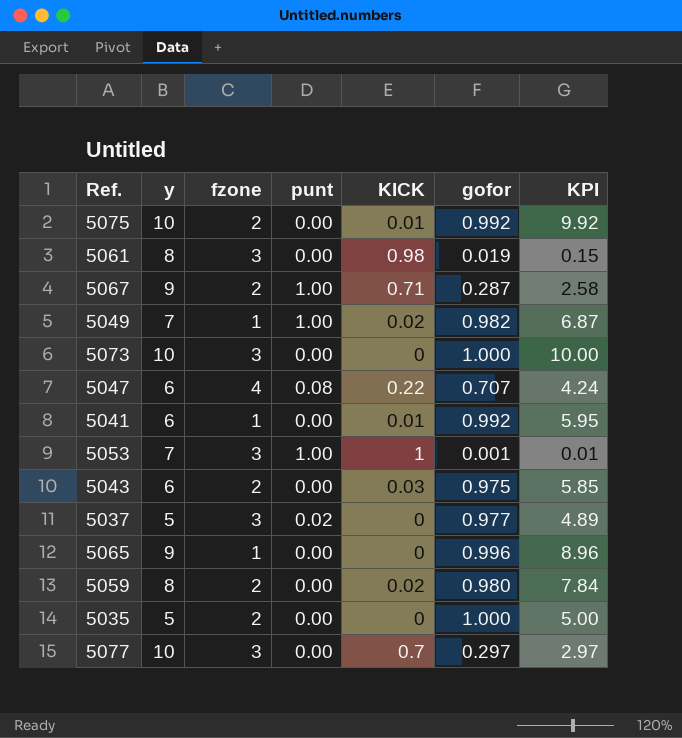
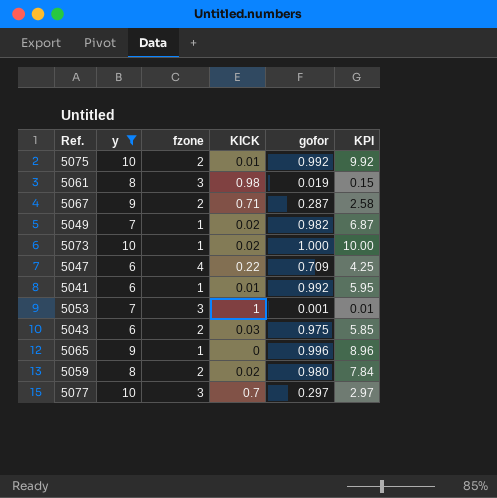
filter: none -> y != 5
column punt | position: 4 -> none
5073 | fzone: 3 -> 1
5073 | KICK: 0 -> 0.02
5047 | gofor: 0.707 -> 0.709
5047 | KPI: 4.24 -> 4.25

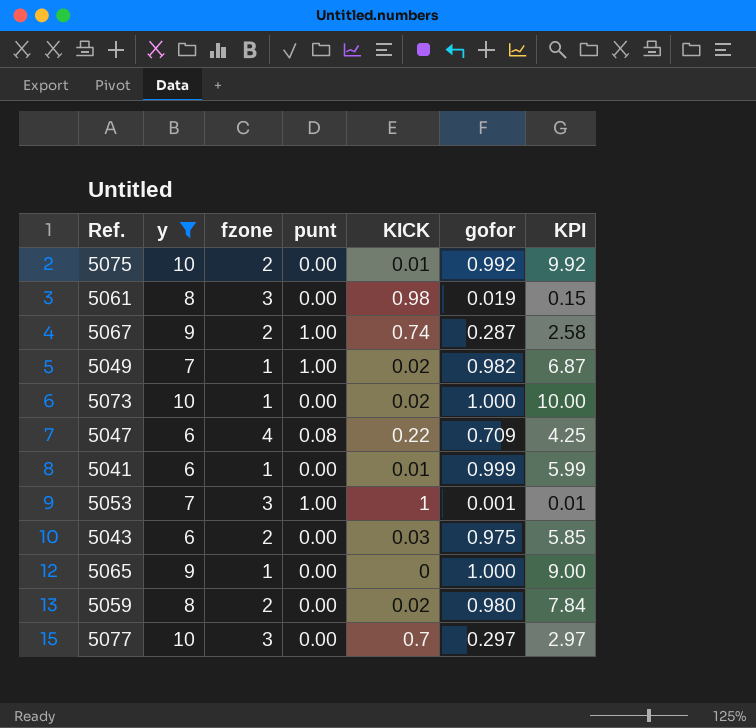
column punt | position: none -> 4
5067 | KICK: 0.71 -> 0.74
5041 | gofor: 0.992 -> 0.999
5041 | KPI: 5.95 -> 5.99
5065 | gofor: 0.996 -> 1.000
5065 | KPI: 8.96 -> 9.00

